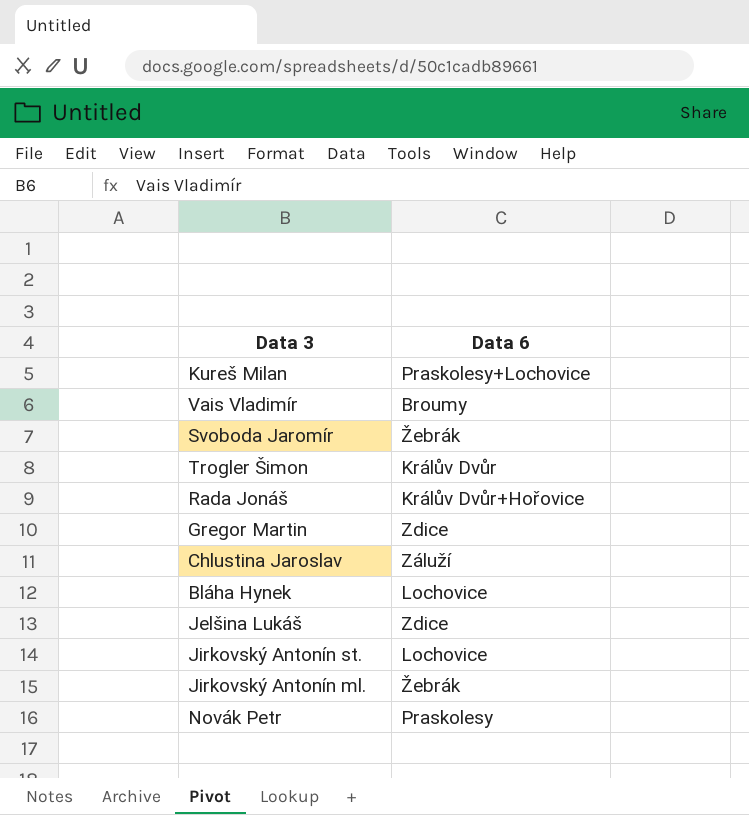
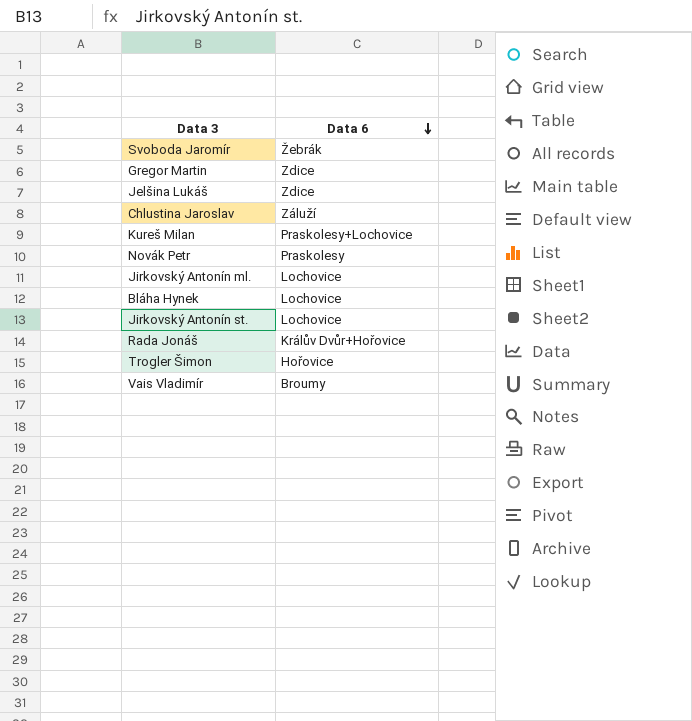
row order: none -> Data 6 descending
Jirkovský Antonín ml. | Data 6: Žebrák -> Lochovice
Trogler Šimon | Data 6: Králův Dvůr -> Hořovice

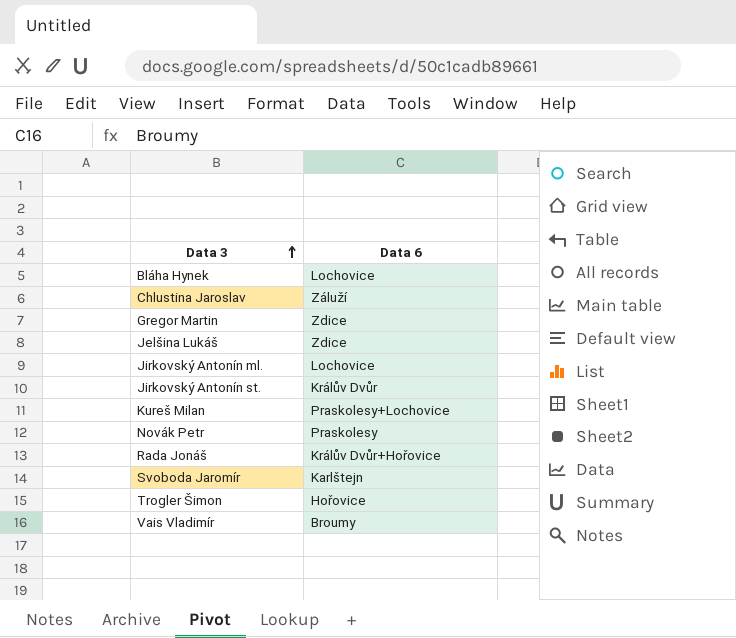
row order: Data 6 descending -> Data 3 ascending
Jirkovský Antonín st. | Data 6: Lochovice -> Králův Dvůr
Svoboda Jaromír | Data 6: Žebrák -> Karlštejn

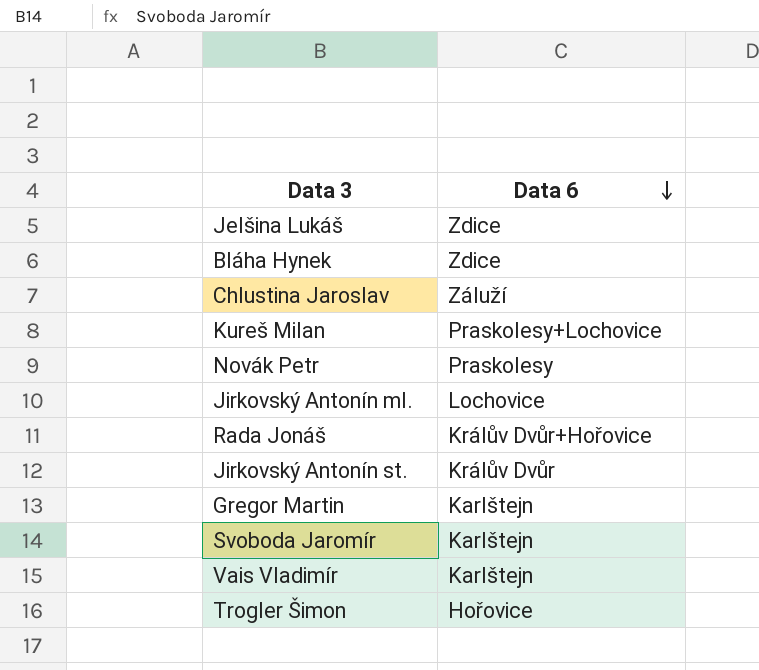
row order: Data 3 ascending -> Data 6 descending
Bláha Hynek | Data 6: Lochovice -> Zdice
Gregor Martin | Data 6: Zdice -> Karlštejn
Vais Vladimír | Data 6: Broumy -> Karlštejn

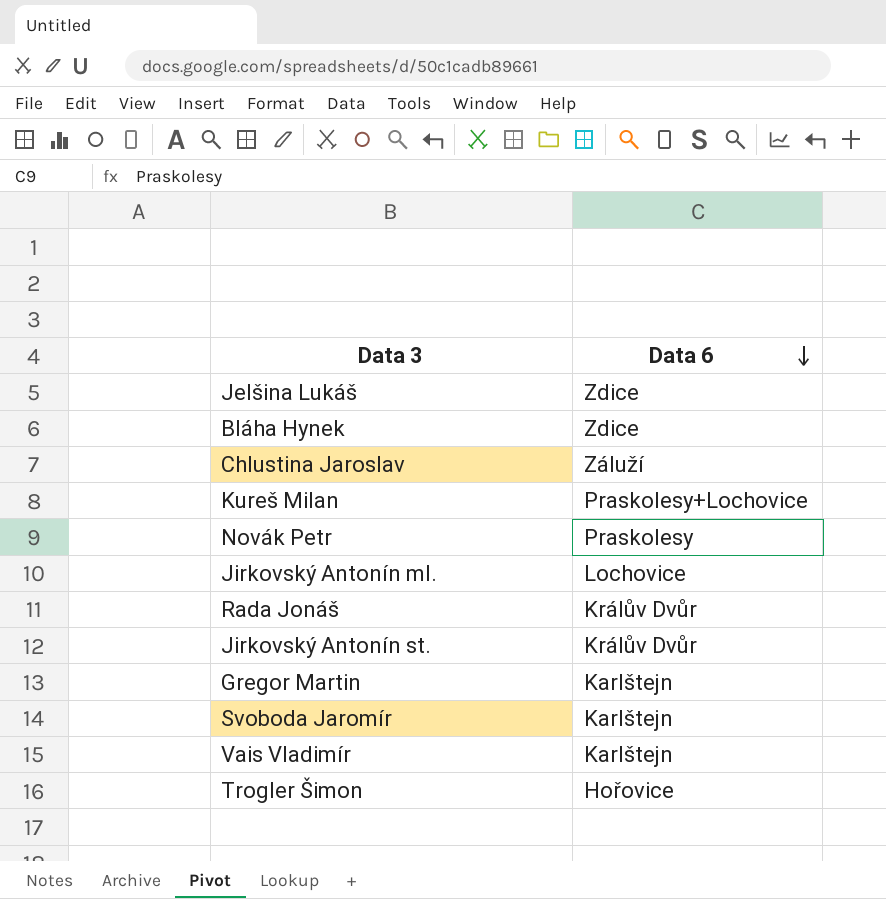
Rada Jonáš | Data 6: Králův Dvůr+Hořovice -> Králův Dvůr

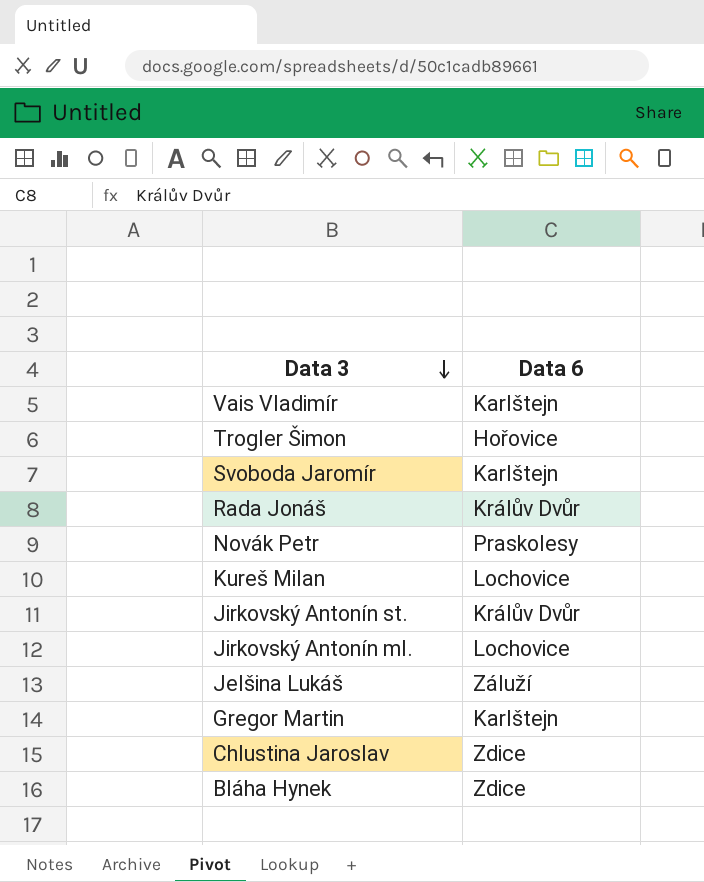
row order: Data 6 descending -> Data 3 descending
Kureš Milan | Data 6: Praskolesy+Lochovice -> Lochovice
Jelšina Lukáš | Data 6: Zdice -> Záluží
Chlustina Jaroslav | Data 6: Záluží -> Zdice

